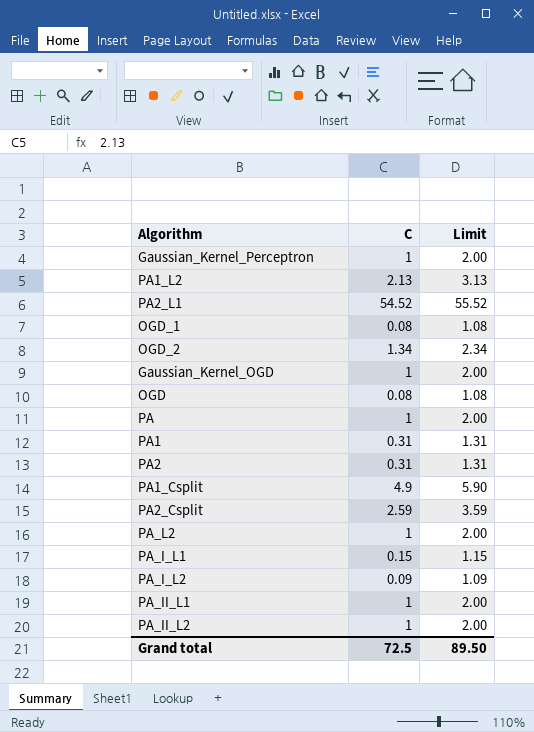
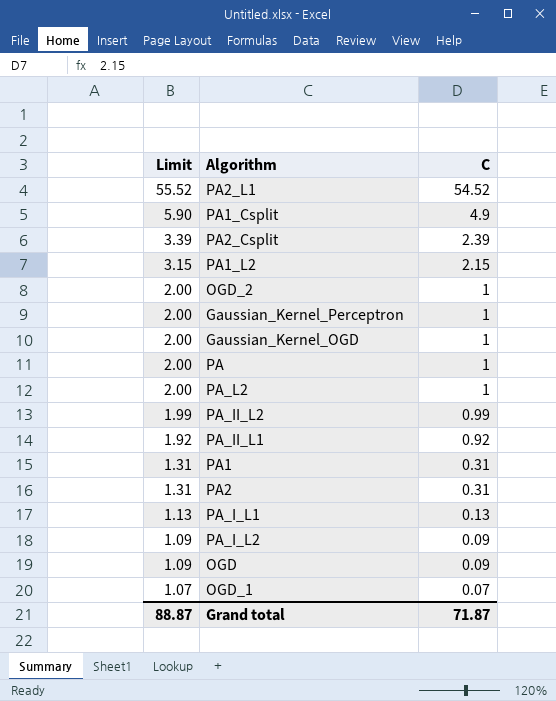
row order: none -> Limit descending
column Limit | position: 3 -> 1
PA2_Csplit | Limit: 3.59 -> 3.39
PA2_Csplit | C: 2.59 -> 2.39
PA1_L2 | Limit: 3.13 -> 3.15
PA1_L2 | C: 2.13 -> 2.15
OGD_2 | Limit: 2.34 -> 2.00
OGD_2 | C: 1.34 -> 1
PA_II_L2 | Limit: 2.00 -> 1.99
PA_II_L2 | C: 1 -> 0.99
PA_II_L1 | Limit: 2.00 -> 1.92
PA_II_L1 | C: 1 -> 0.92
PA_I_L1 | Limit: 1.15 -> 1.13
PA_I_L1 | C: 0.15 -> 0.13
OGD | Limit: 1.08 -> 1.09
OGD | C: 0.08 -> 0.09
OGD_1 | Limit: 1.08 -> 1.07
OGD_1 | C: 0.08 -> 0.07
Grand total | Limit: 89.50 -> 88.87
Grand total | C: 72.5 -> 71.87

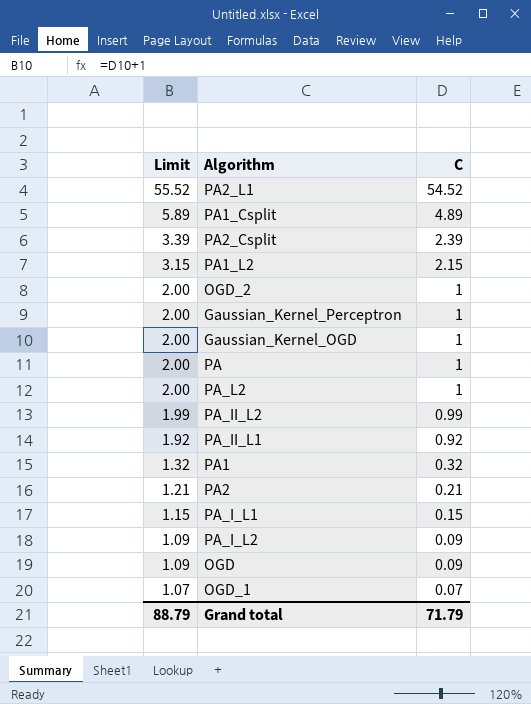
PA1_Csplit | Limit: 5.90 -> 5.89
PA1_Csplit | C: 4.9 -> 4.89
PA1 | Limit: 1.31 -> 1.32
PA1 | C: 0.31 -> 0.32
PA2 | Limit: 1.31 -> 1.21
PA2 | C: 0.31 -> 0.21
PA_I_L1 | Limit: 1.13 -> 1.15
PA_I_L1 | C: 0.13 -> 0.15
Grand total | Limit: 88.87 -> 88.79
Grand total | C: 71.87 -> 71.79

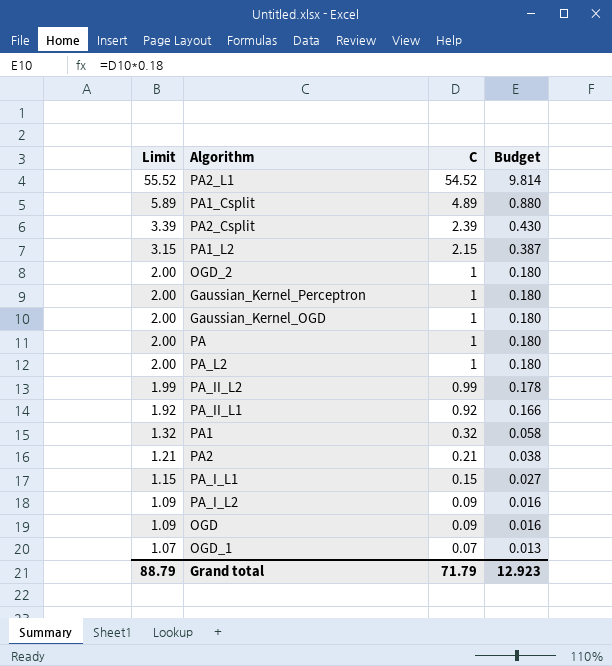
column Budget | formula: none -> [C] * 0.18

